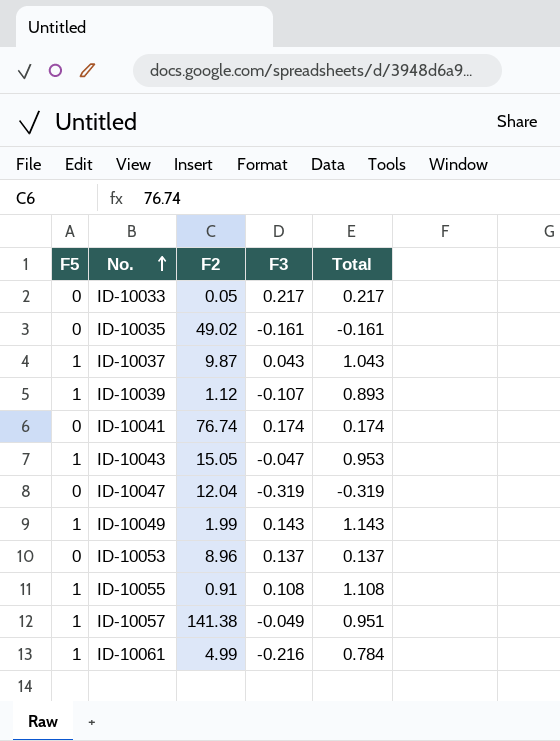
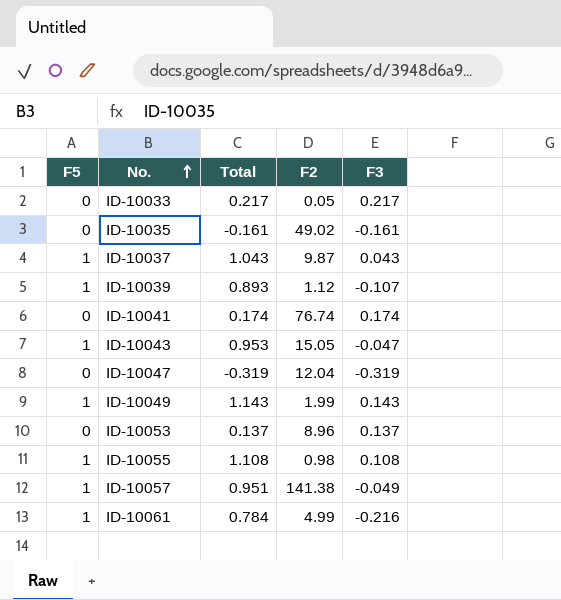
column Total | position: 5 -> 3
ID-10055 | F2: 0.91 -> 0.98

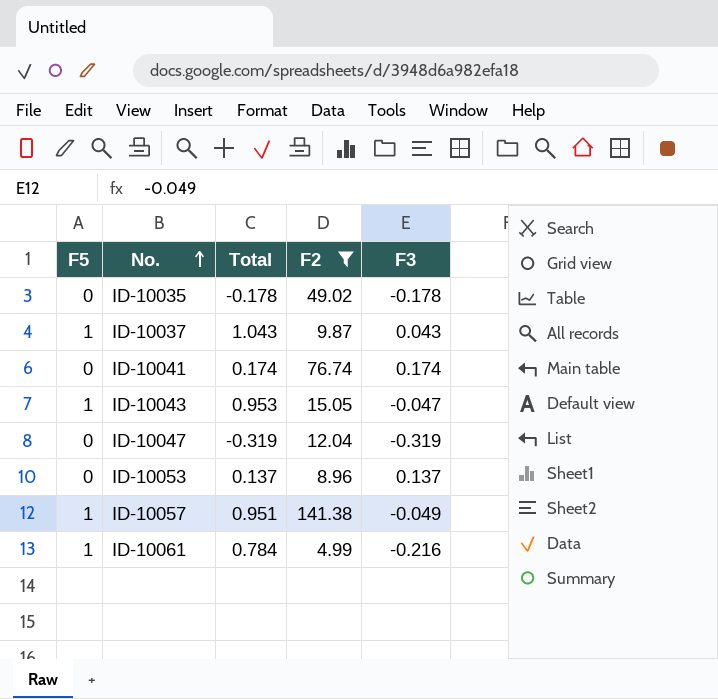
filter: none -> F2 >= 4.99
ID-10035 | Total: -0.161 -> -0.178
ID-10035 | F3: -0.161 -> -0.178

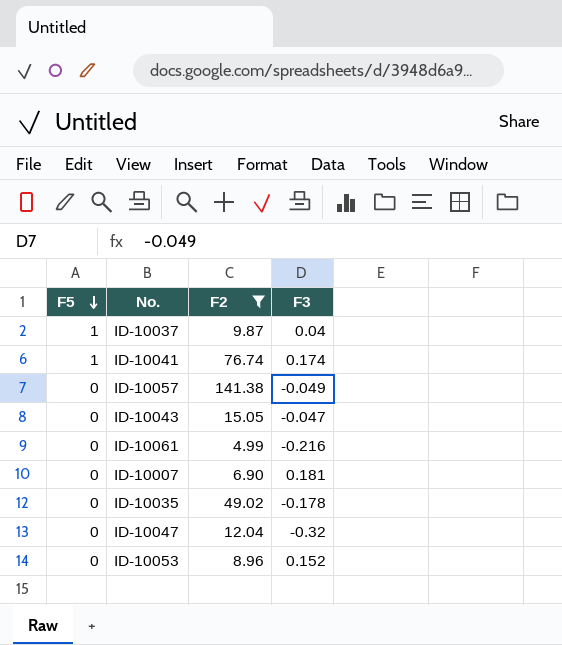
row order: No. ascending -> F5 descending
column Total | formula: [F5] + [F3] -> none
ID-10037 | F3: 0.043 -> 0.04
ID-10041 | F5: 0 -> 1
ID-10057 | F5: 1 -> 0
ID-10043 | F5: 1 -> 0
ID-10061 | F5: 1 -> 0
row ID-10007: none -> 0 | 6.90 | 0.181
ID-10047 | F3: -0.319 -> -0.32
ID-10053 | F3: 0.137 -> 0.152

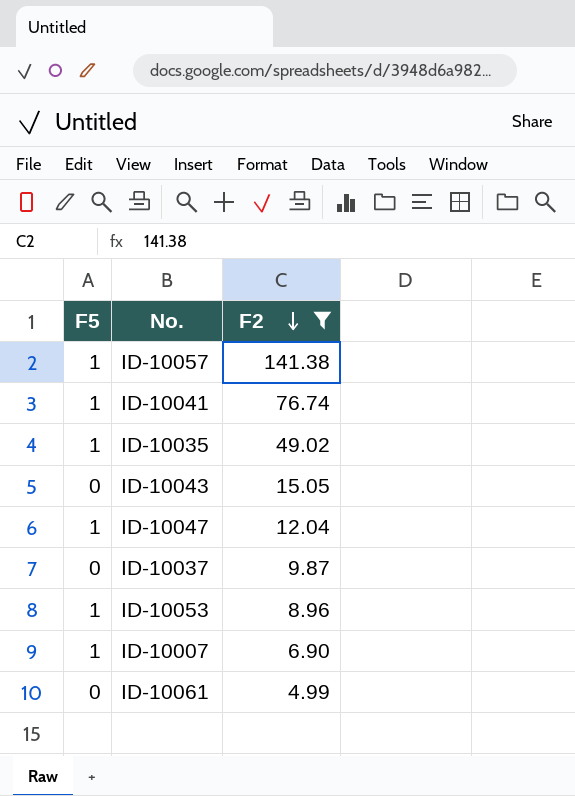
row order: F5 descending -> F2 descending
column F3 | position: 4 -> none
ID-10057 | F5: 0 -> 1
ID-10035 | F5: 0 -> 1
ID-10047 | F5: 0 -> 1
ID-10037 | F5: 1 -> 0
ID-10053 | F5: 0 -> 1
ID-10007 | F5: 0 -> 1

